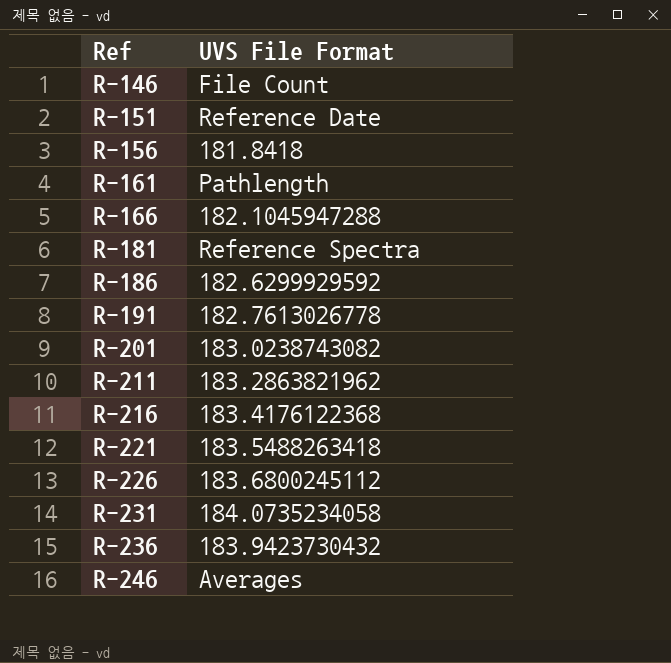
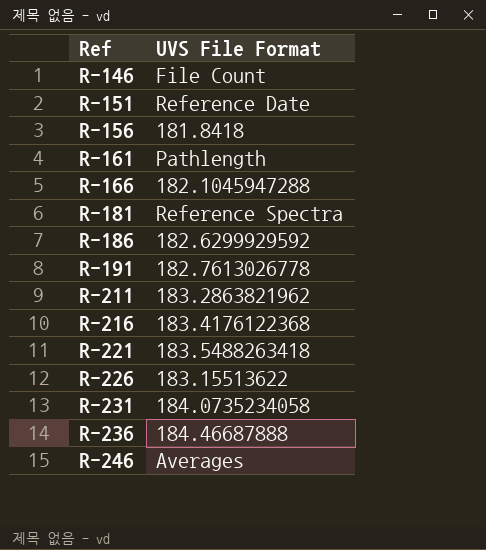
row R-201: 183.0238743082 -> none
R-226 | UVS File Format: 183.6800245112 -> 183.15513622
R-236 | UVS File Format: 183.9423730432 -> 184.46687888

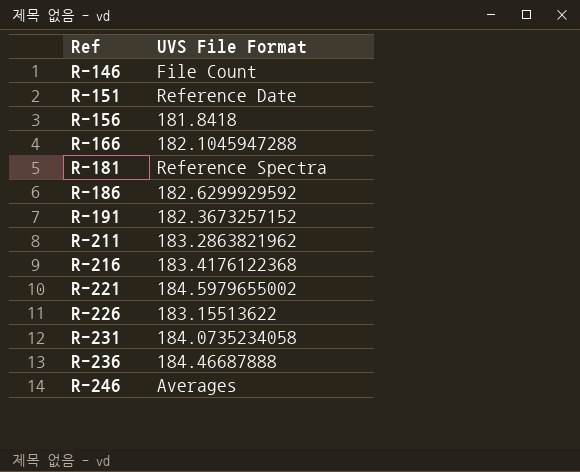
row R-161: Pathlength -> none
R-191 | UVS File Format: 182.7613026778 -> 182.3673257152
R-221 | UVS File Format: 183.5488263418 -> 184.5979655002

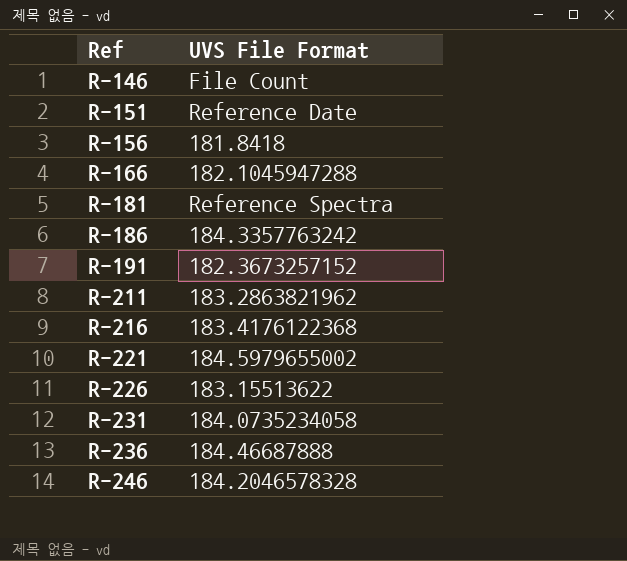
R-186 | UVS File Format: 182.6299929592 -> 184.3357763242
R-246 | UVS File Format: Averages -> 184.2046578328

